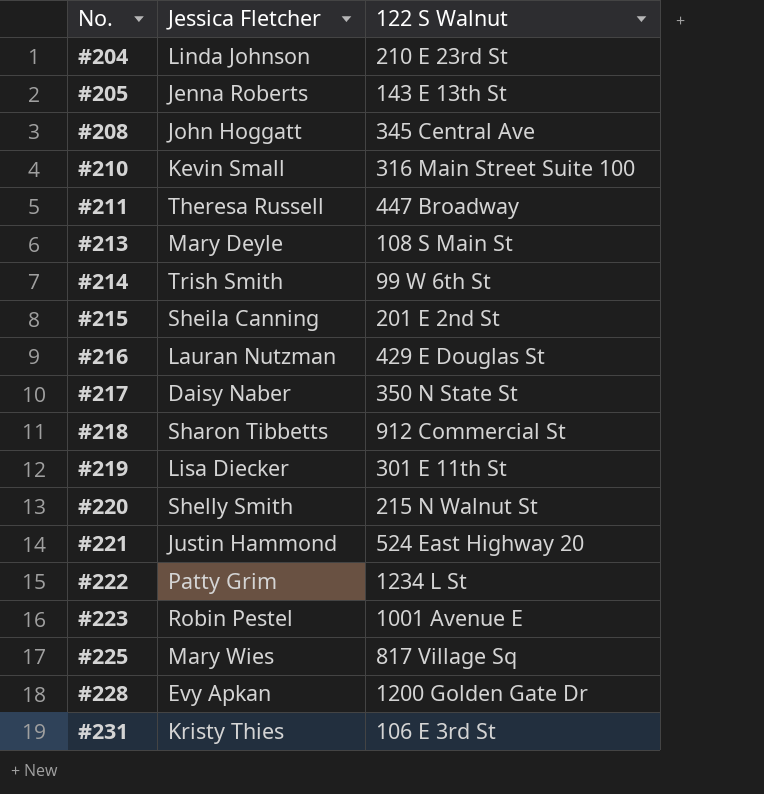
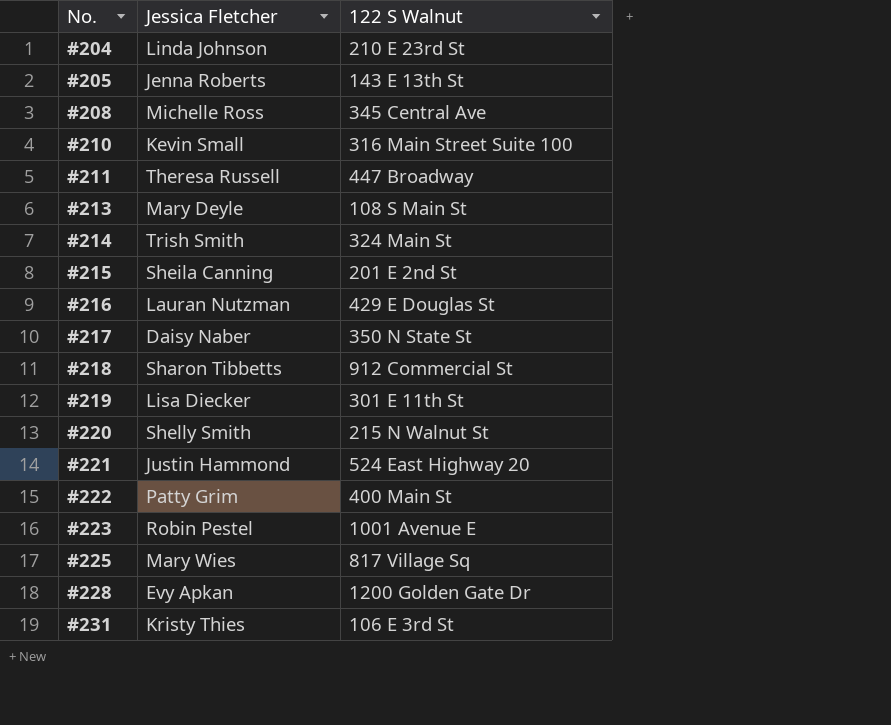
#208 | Jessica Fletcher: John Hoggatt -> Michelle Ross
#214 | 122 S Walnut: 99 W 6th St -> 324 Main St
#222 | 122 S Walnut: 1234 L St -> 400 Main St

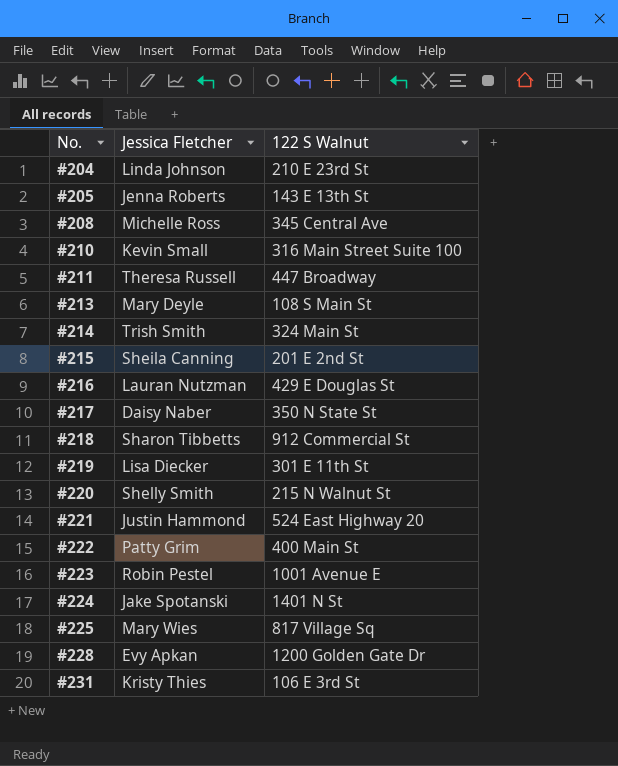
row #224: none -> Jake Spotanski | 1401 N St

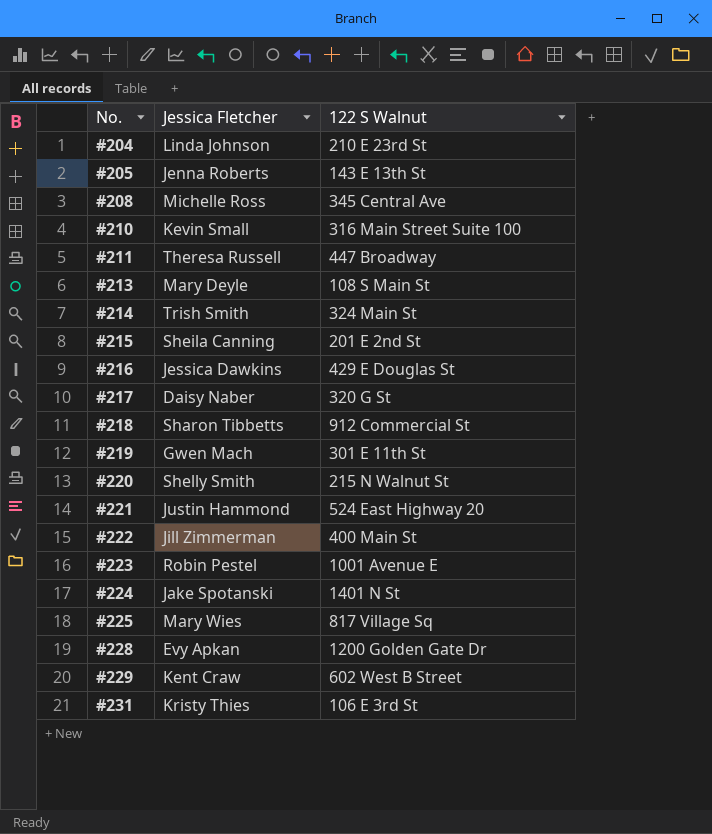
#216 | Jessica Fletcher: Lauran Nutzman -> Jessica Dawkins
#217 | 122 S Walnut: 350 N State St -> 320 G St
#219 | Jessica Fletcher: Lisa Diecker -> Gwen Mach
#222 | Jessica Fletcher: Patty Grim -> Jill Zimmerman
row #229: none -> Kent Craw | 602 West B Street

